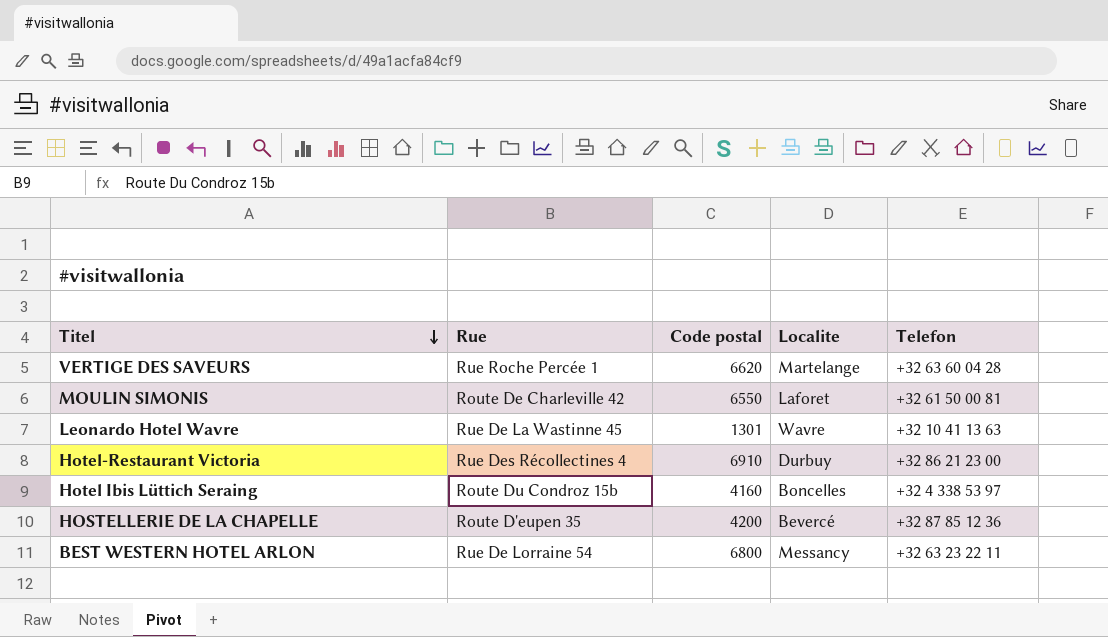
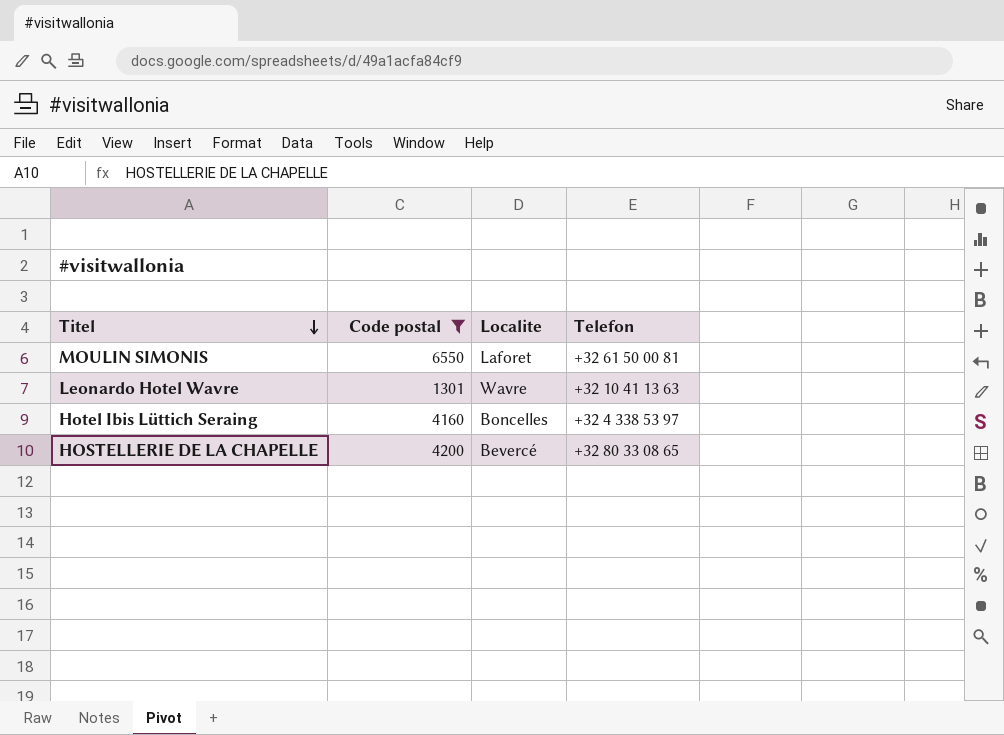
filter: none -> Code postal <= 6550
column Rue | position: 2 -> none
HOSTELLERIE DE LA CHAPELLE | Telefon: +32 87 85 12 36 -> +32 80 33 08 65

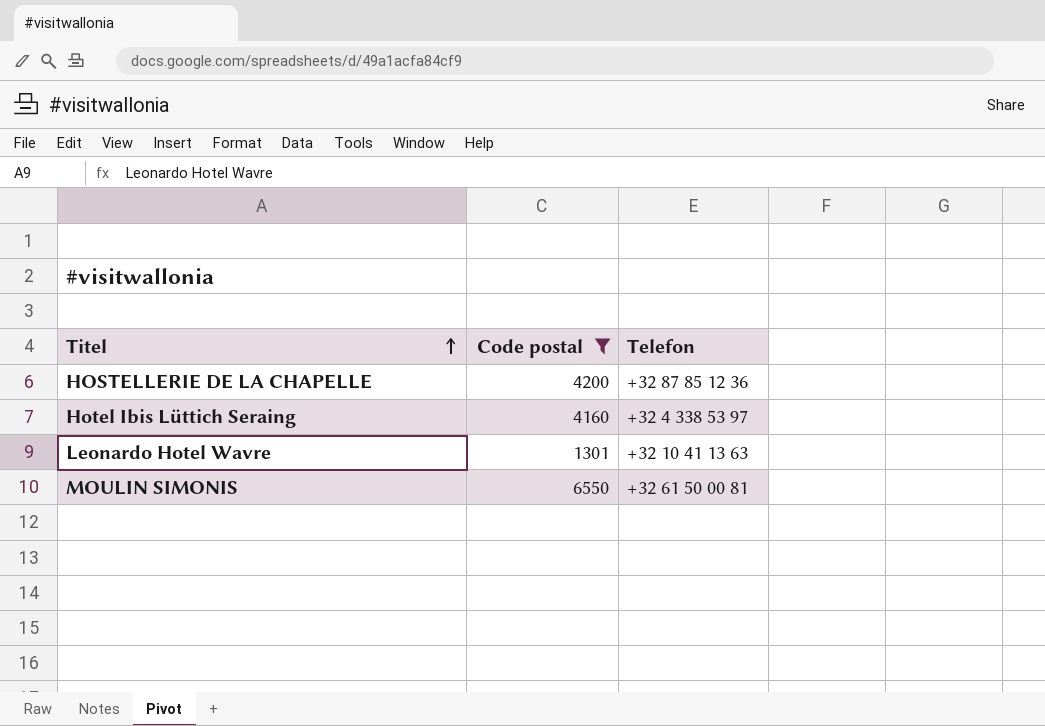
row order: Titel descending -> Titel ascending
column Localite | position: 3 -> none
HOSTELLERIE DE LA CHAPELLE | Telefon: +32 80 33 08 65 -> +32 87 85 12 36

